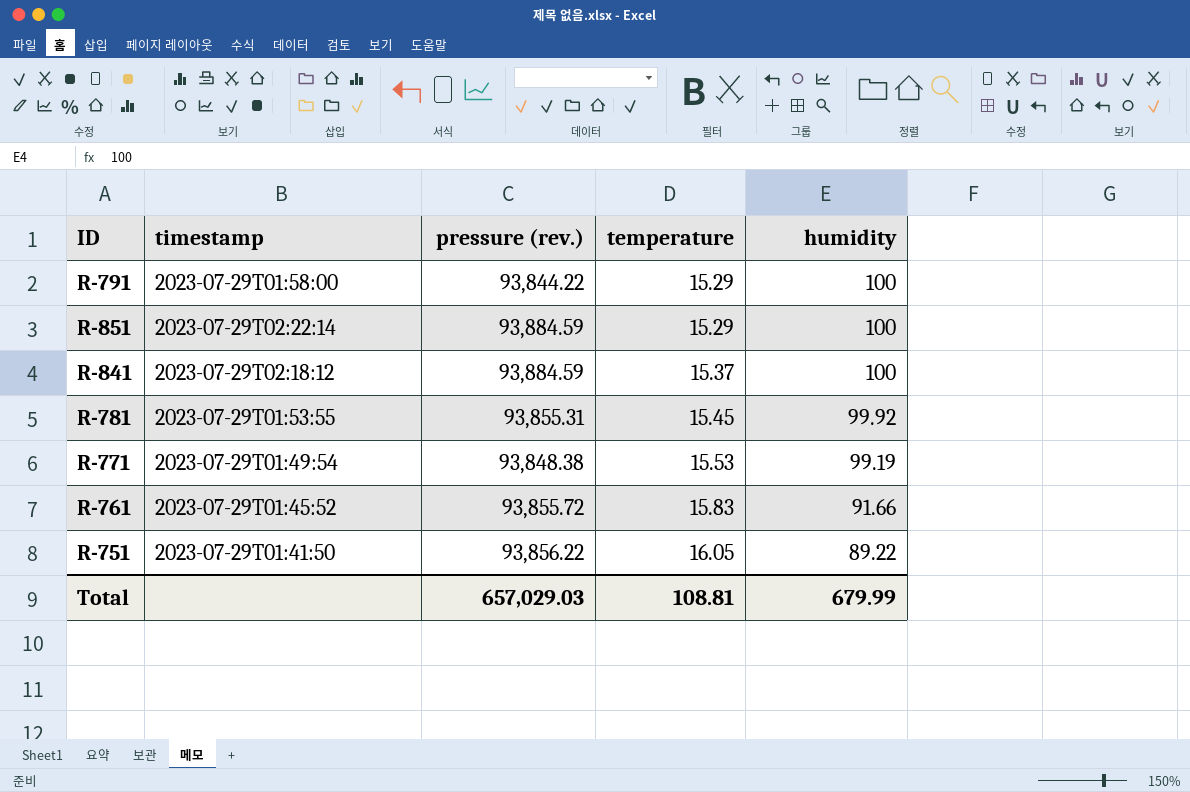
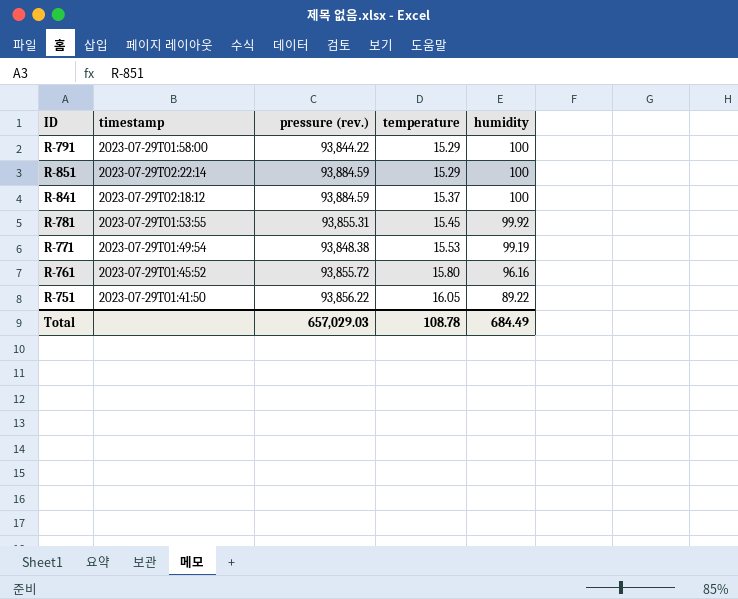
R-761 | temperature: 15.83 -> 15.80
R-761 | humidity: 91.66 -> 96.16
Total | temperature: 108.81 -> 108.78
Total | humidity: 679.99 -> 684.49

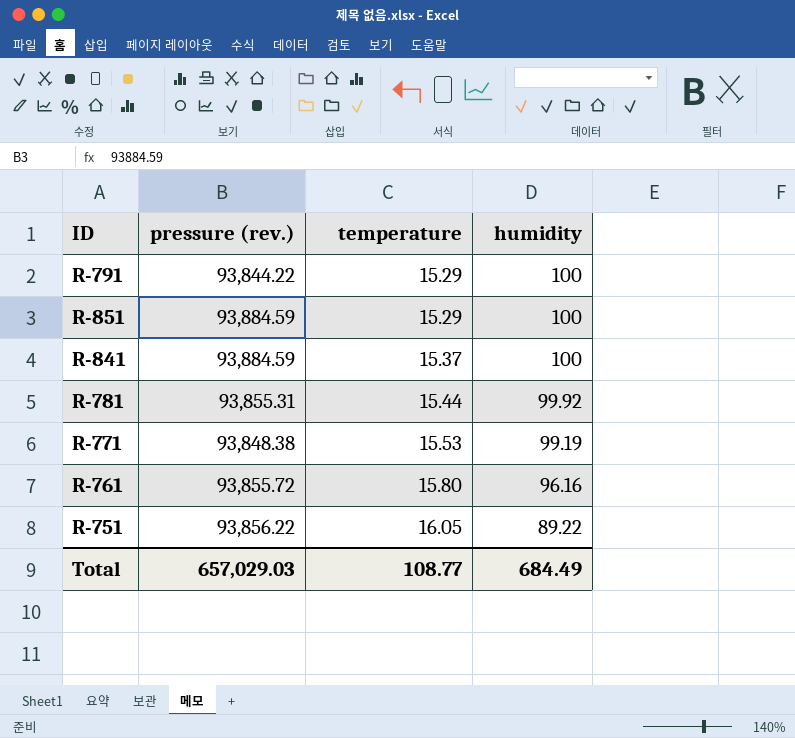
column timestamp | position: 2 -> none
R-781 | temperature: 15.45 -> 15.44
Total | temperature: 108.78 -> 108.77

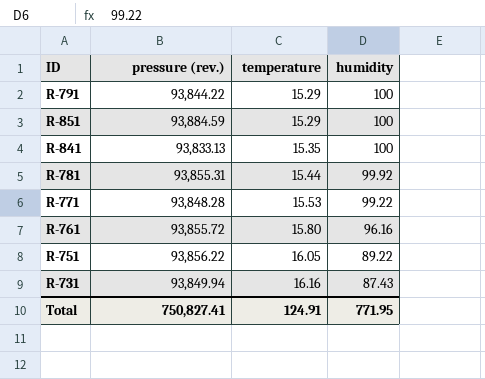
R-841 | pressure (rev.): 93,884.59 -> 93,833.13
R-841 | temperature: 15.37 -> 15.35
R-771 | pressure (rev.): 93,848.38 -> 93,848.28
R-771 | humidity: 99.19 -> 99.22
row R-731: none -> 93,849.94 | 16.16 | 87.43
Total | pressure (rev.): 657,029.03 -> 750,827.41
Total | temperature: 108.77 -> 124.91
Total | humidity: 684.49 -> 771.95

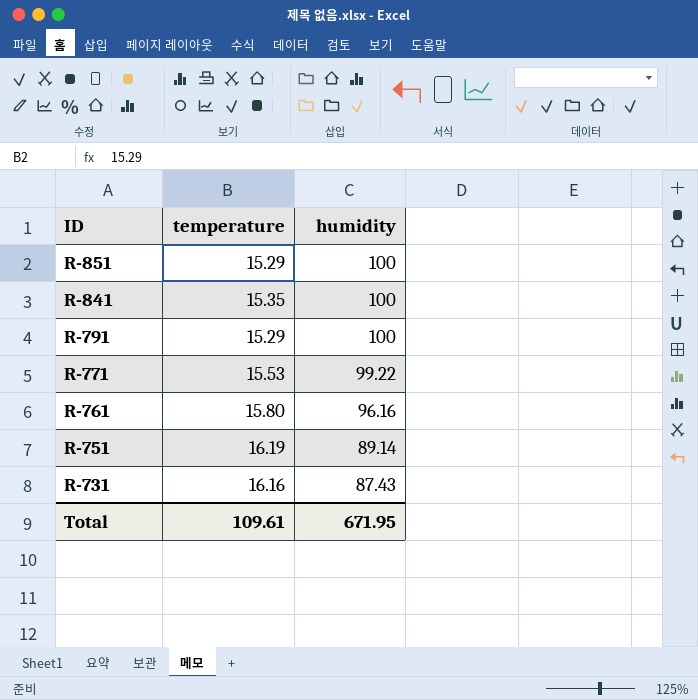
row order: temperature ascending -> ID descending
column pressure (rev.) | position: 2 -> none
row R-781: 93,855.31 | 15.44 | 99.92 -> none
R-751 | temperature: 16.05 -> 16.19
R-751 | humidity: 89.22 -> 89.14
Total | temperature: 124.91 -> 109.61
Total | humidity: 771.95 -> 671.95

